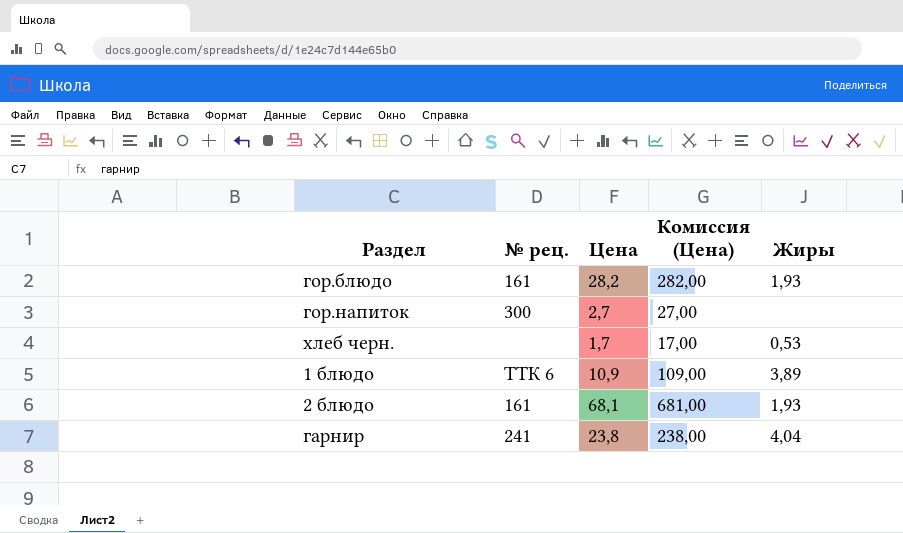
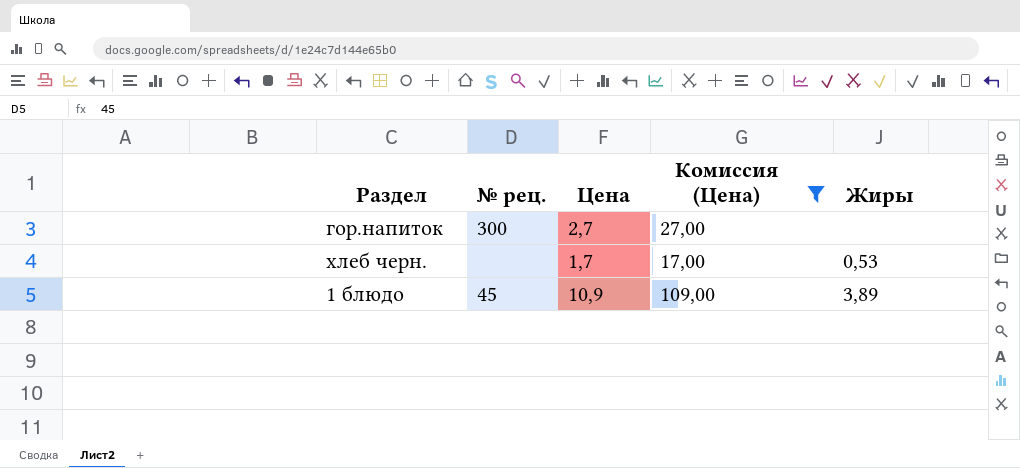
filter: none -> Комиссия (Цена) <= 109,00
1 блюдо | № рец.: ТТК 6 -> 45

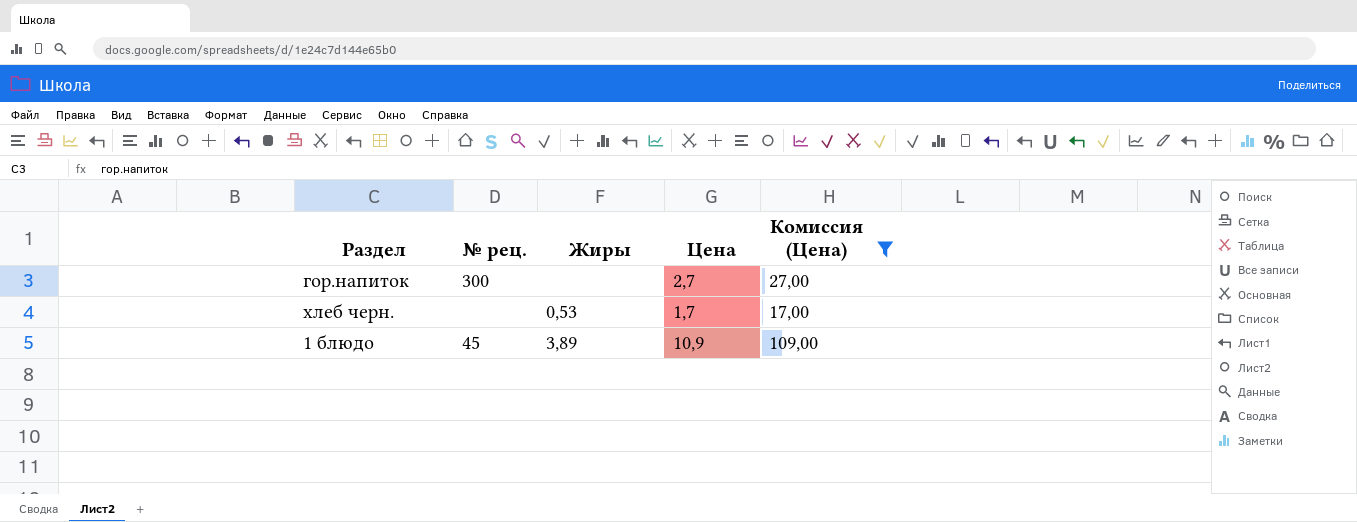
column Жиры | position: 5 -> 3

